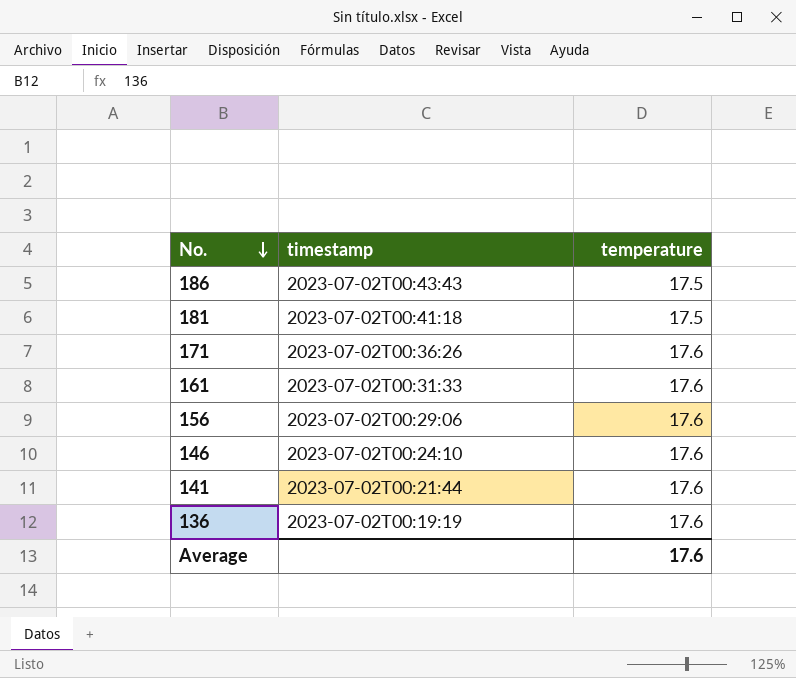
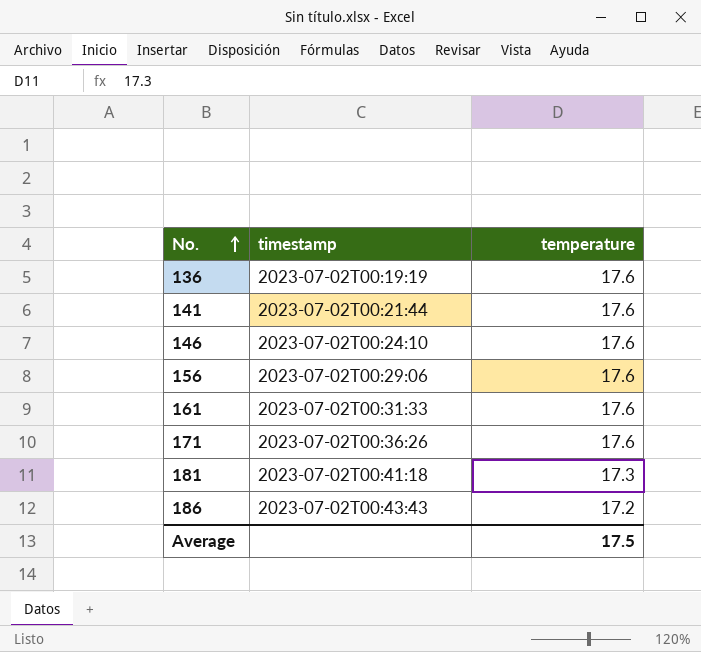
row order: No. descending -> No. ascending
181 | temperature: 17.5 -> 17.3
186 | temperature: 17.5 -> 17.2
Average | temperature: 17.6 -> 17.5

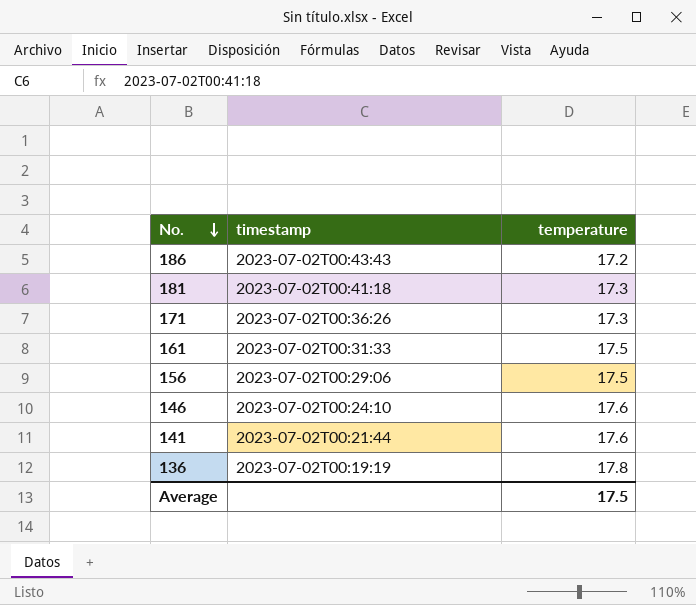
row order: No. ascending -> No. descending
171 | temperature: 17.6 -> 17.3
161 | temperature: 17.6 -> 17.5
156 | temperature: 17.6 -> 17.5
136 | temperature: 17.6 -> 17.8

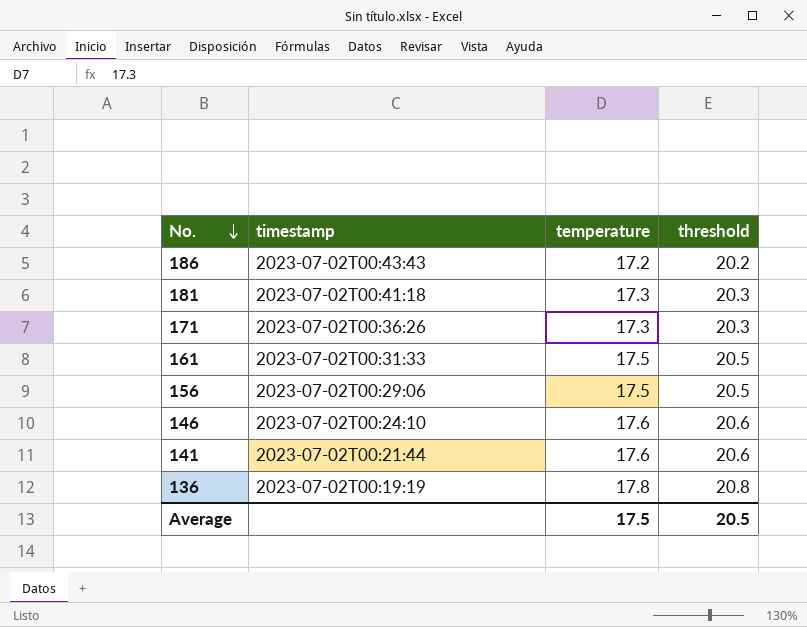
column threshold | formula: none -> [temperature] + 3

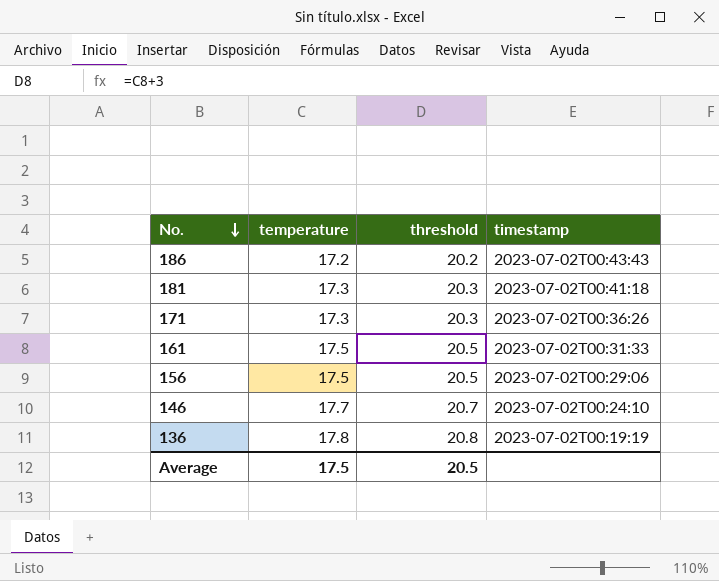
column timestamp | position: 2 -> 4
row 141: 2023-07-02T00:21:44 | 17.6 | 20.6 -> none
146 | temperature: 17.6 -> 17.7
146 | threshold: 20.6 -> 20.7

